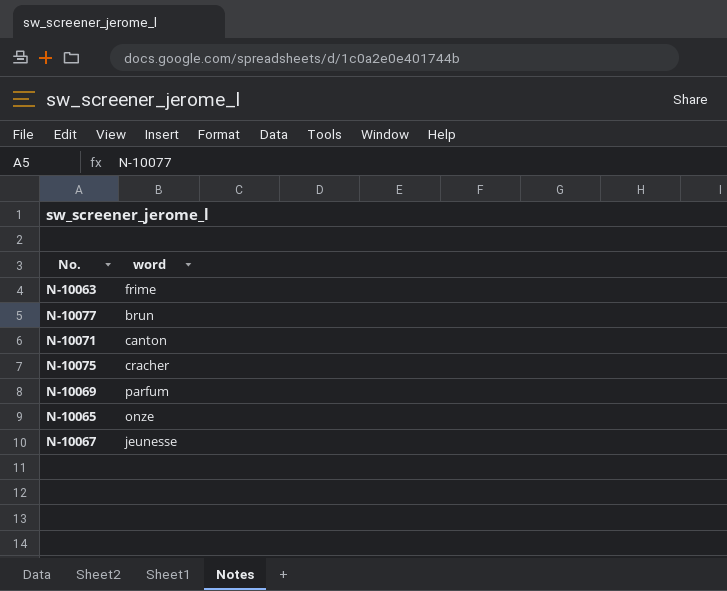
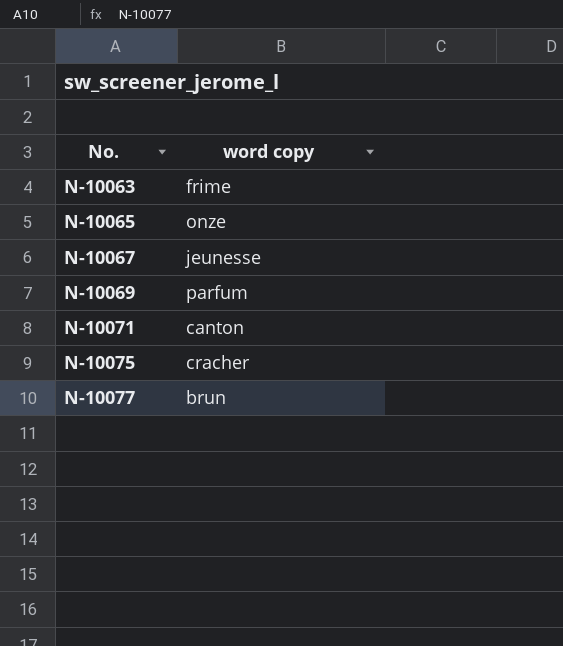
row order: none -> No. ascending
column name: word -> word copy

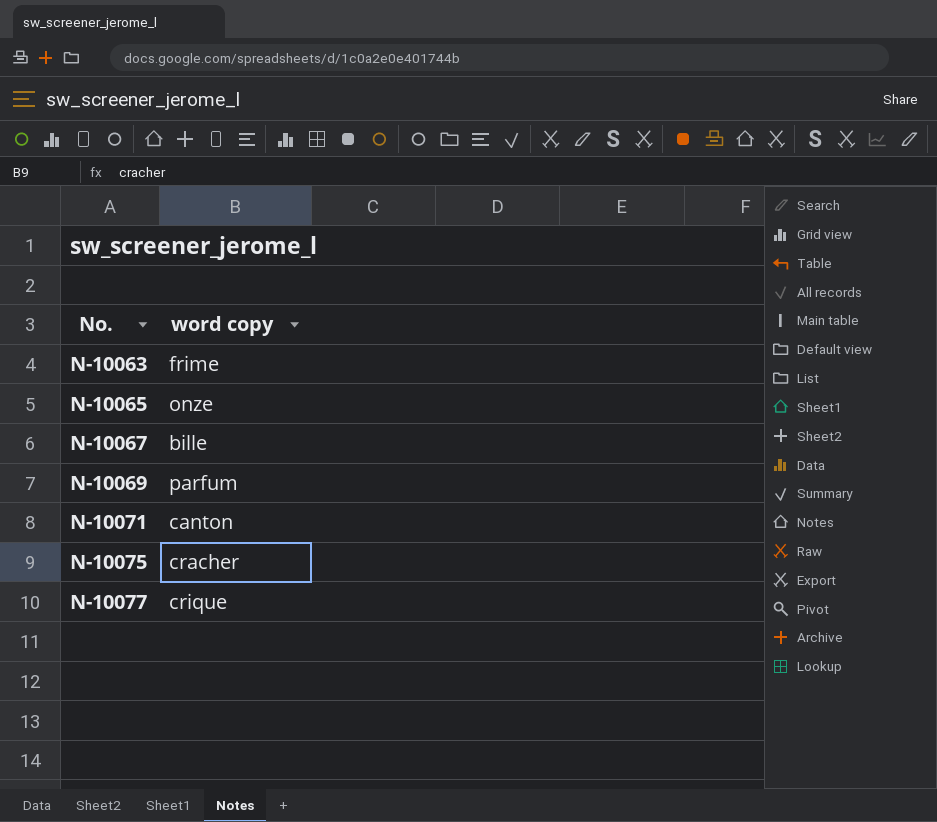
N-10067 | word copy: jeunesse -> bille
N-10077 | word copy: brun -> crique

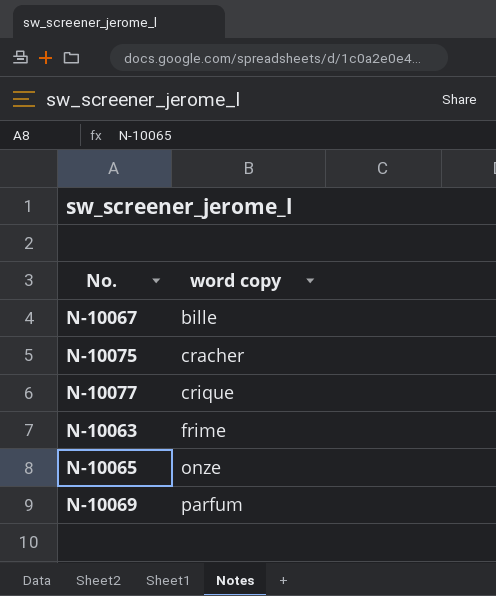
row order: No. ascending -> word copy ascending
row N-10071: canton -> none

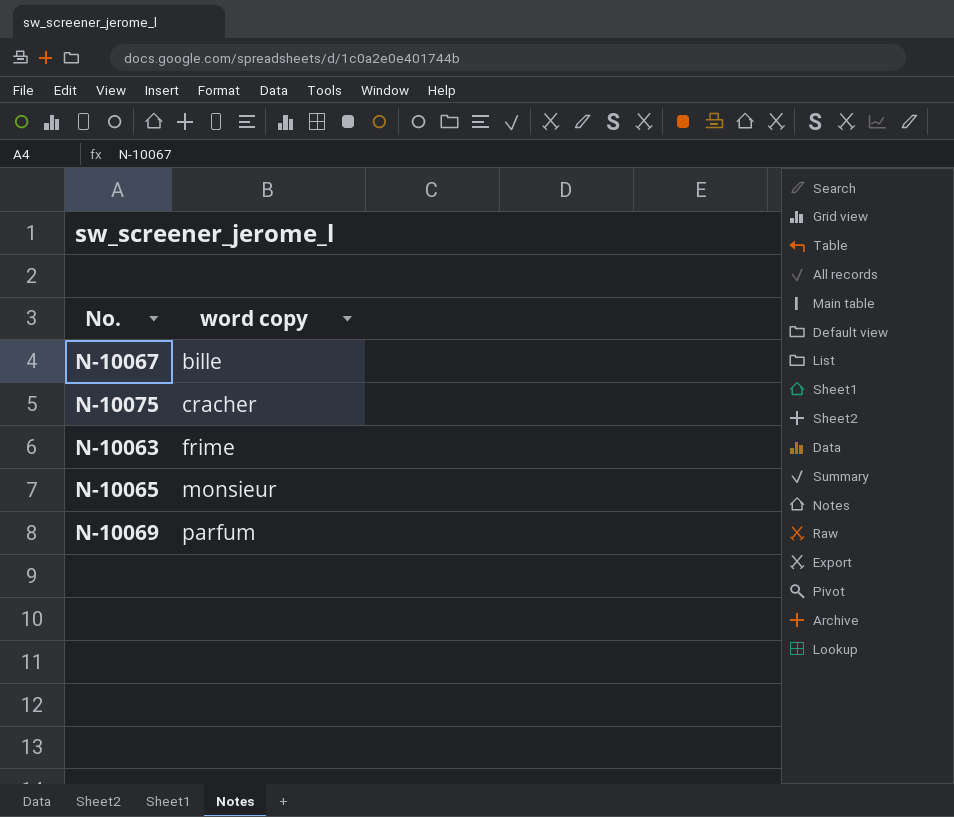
row N-10077: crique -> none
N-10065 | word copy: onze -> monsieur

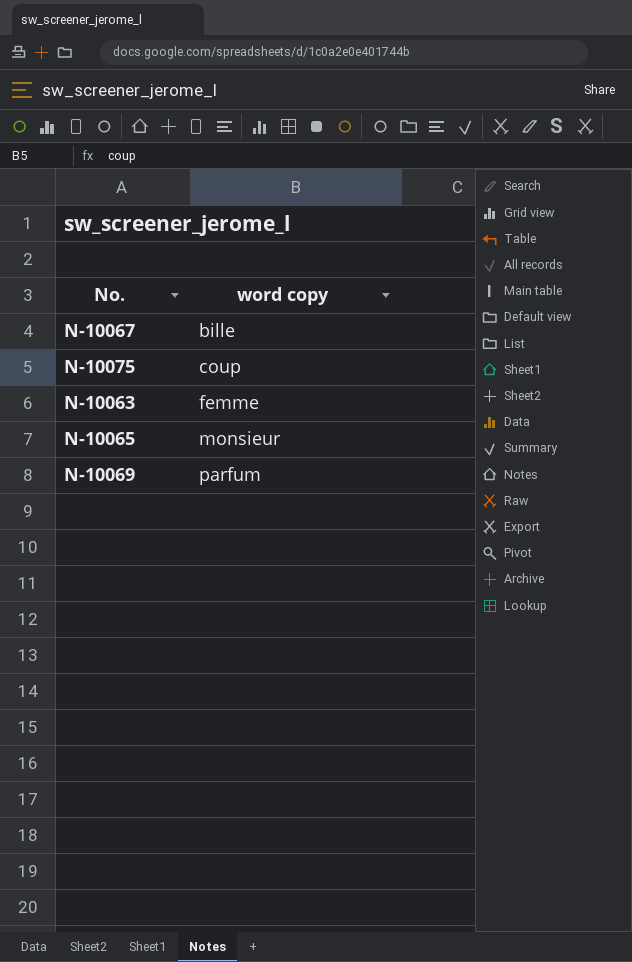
N-10075 | word copy: cracher -> coup
N-10063 | word copy: frime -> femme

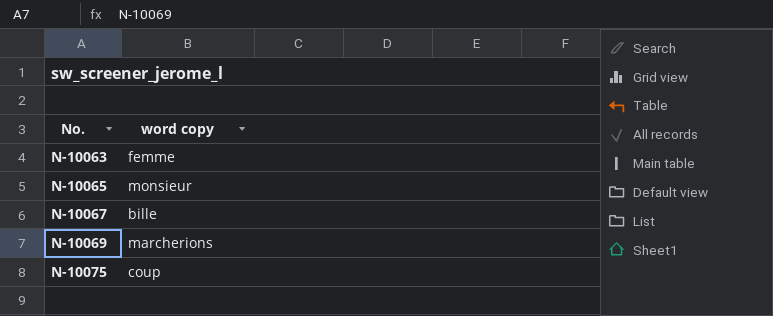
row order: word copy ascending -> No. ascending
N-10069 | word copy: parfum -> marcherions

